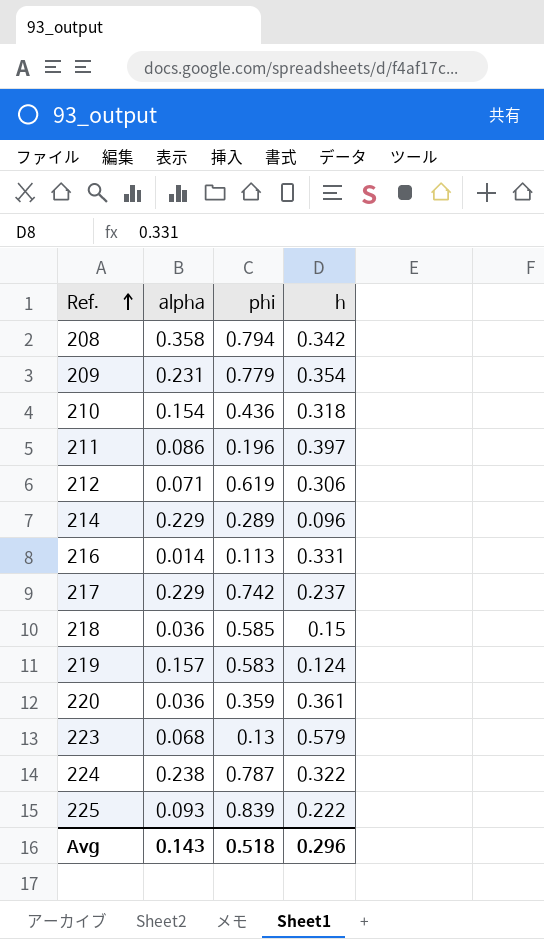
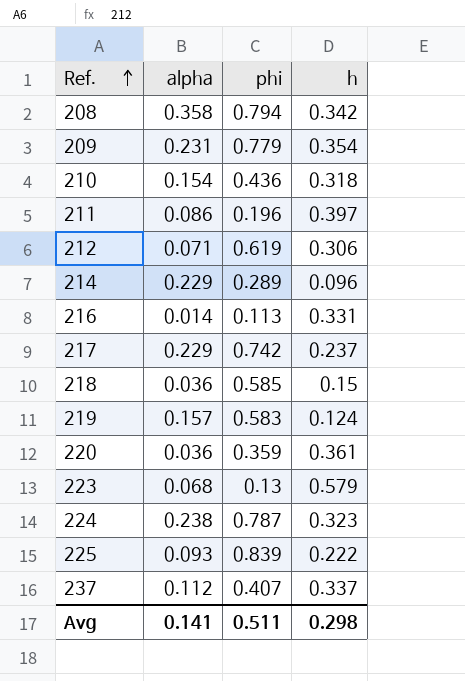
224 | h: 0.322 -> 0.323
row 237: none -> 0.112 | 0.407 | 0.337
Avg | alpha: 0.143 -> 0.141
Avg | phi: 0.518 -> 0.511
Avg | h: 0.296 -> 0.298

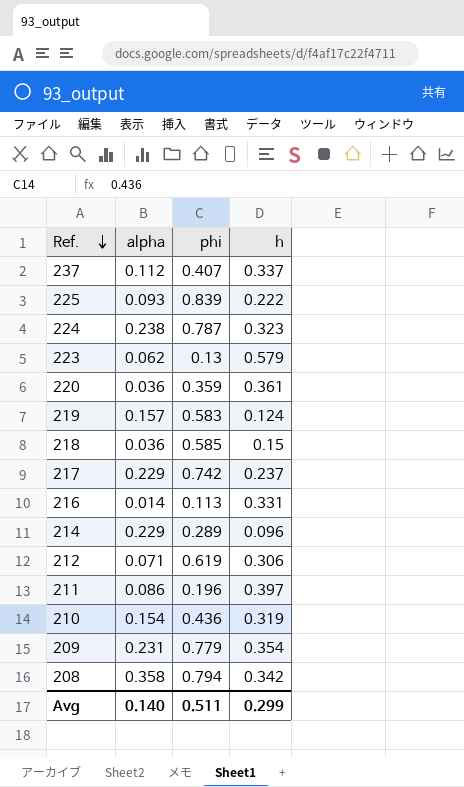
row order: Ref. ascending -> Ref. descending
223 | alpha: 0.068 -> 0.062
210 | h: 0.318 -> 0.319
Avg | alpha: 0.141 -> 0.140
Avg | h: 0.298 -> 0.299

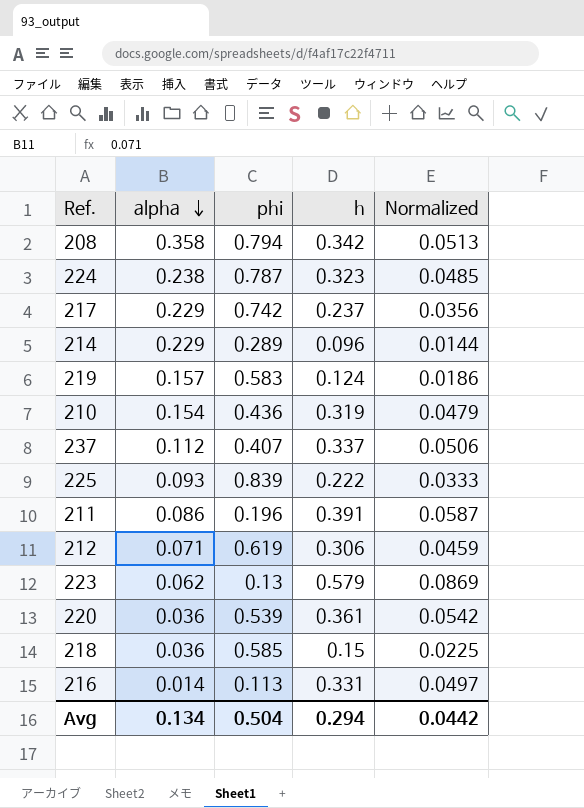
row order: Ref. descending -> alpha descending
column Normalized | formula: none -> [h] * 0.15
row 209: 0.231 | 0.779 | 0.354 -> none
211 | h: 0.397 -> 0.391
220 | phi: 0.359 -> 0.539
Avg | alpha: 0.140 -> 0.134
Avg | phi: 0.511 -> 0.504
Avg | h: 0.299 -> 0.294

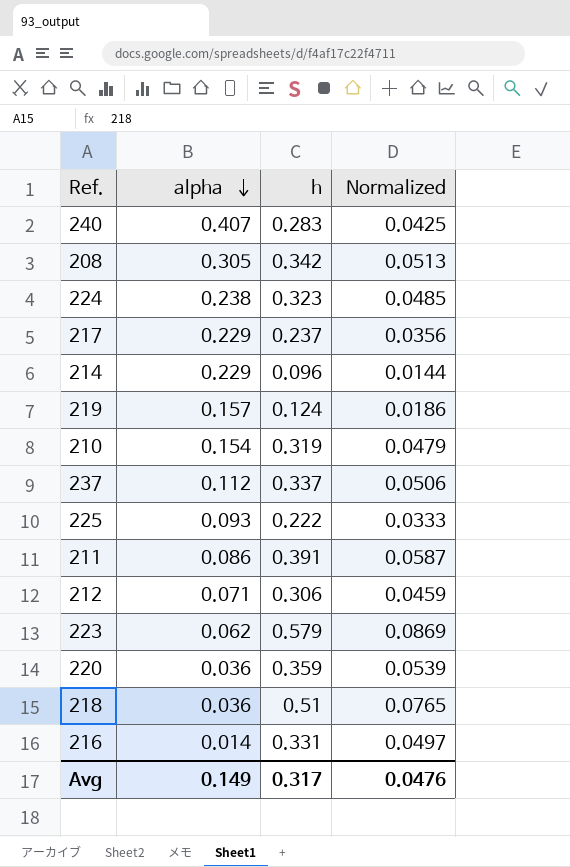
column phi | position: 3 -> none
row 240: none -> 0.407 | 0.283 | 0.0425
208 | alpha: 0.358 -> 0.305
220 | h: 0.361 -> 0.359
220 | Normalized: 0.0542 -> 0.0539
218 | h: 0.15 -> 0.51
218 | Normalized: 0.0225 -> 0.0765
Avg | alpha: 0.134 -> 0.149
Avg | h: 0.294 -> 0.317
Avg | Normalized: 0.0442 -> 0.0476

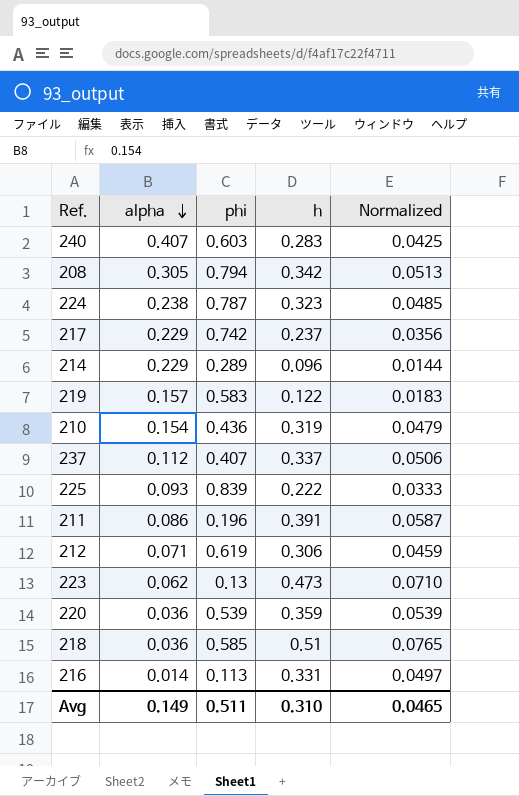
column phi | position: none -> 3
219 | h: 0.124 -> 0.122
219 | Normalized: 0.0186 -> 0.0183
223 | h: 0.579 -> 0.473
223 | Normalized: 0.0869 -> 0.0710
Avg | h: 0.317 -> 0.310
Avg | Normalized: 0.0476 -> 0.0465

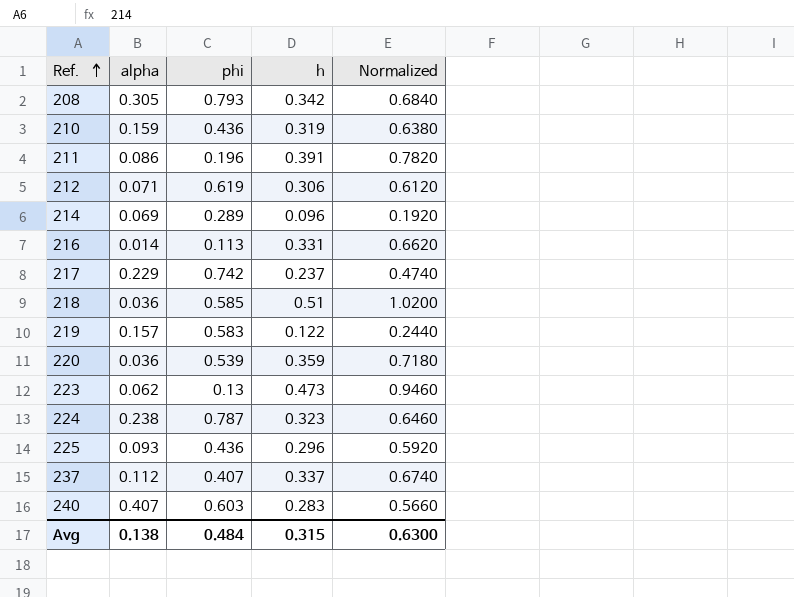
row order: alpha descending -> Ref. ascending
column Normalized | formula: [h] * 0.15 -> [h] * 2
208 | phi: 0.794 -> 0.793
210 | alpha: 0.154 -> 0.159
214 | alpha: 0.229 -> 0.069
225 | phi: 0.839 -> 0.436
225 | h: 0.222 -> 0.296
Avg | alpha: 0.149 -> 0.138
Avg | phi: 0.511 -> 0.484
Avg | h: 0.310 -> 0.315
Avg | Normalized: 0.0465 -> 0.6300

